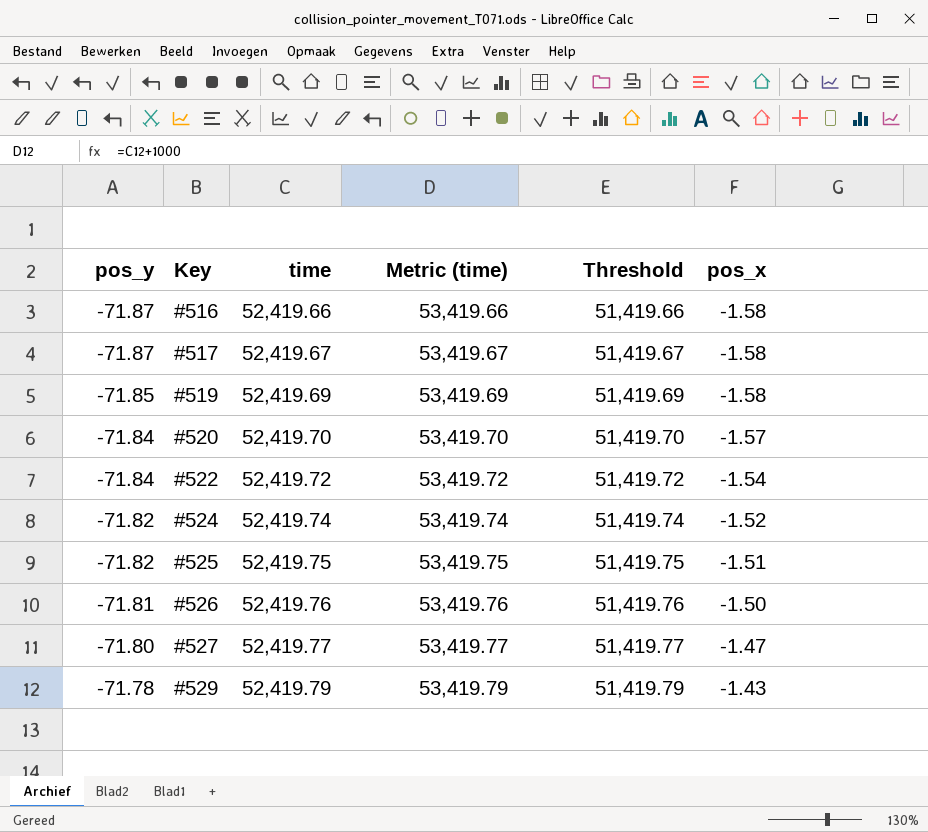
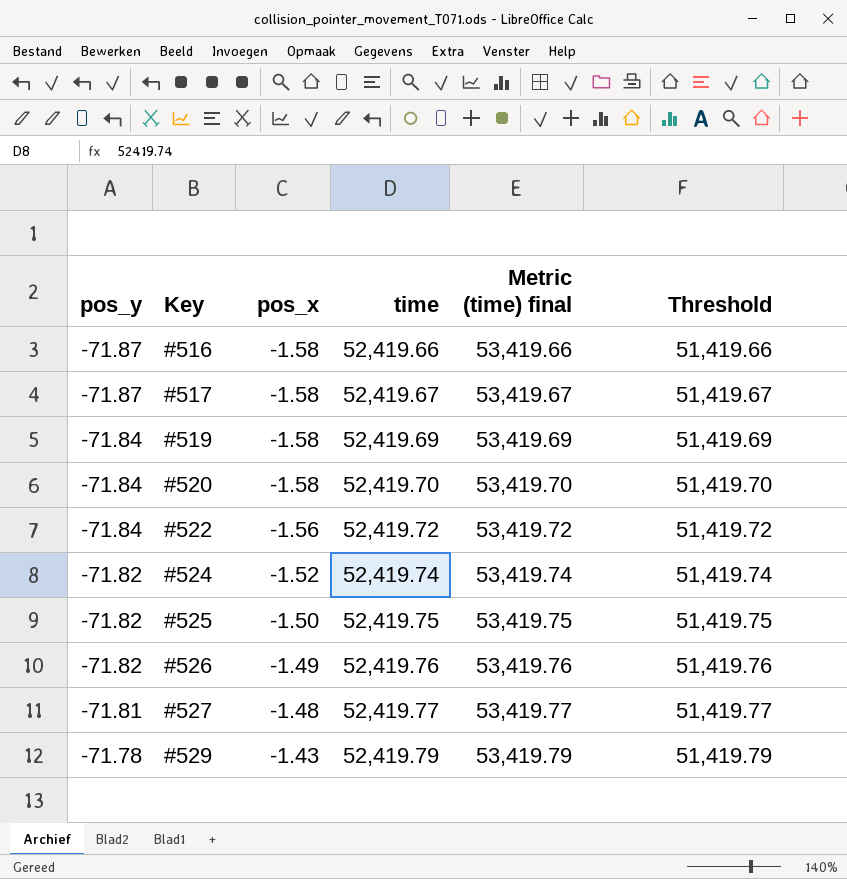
column pos_x | position: 6 -> 3
column name: Metric (time) -> Metric (time) final
#519 | pos_y: -71.85 -> -71.84
#520 | pos_x: -1.57 -> -1.58
#522 | pos_x: -1.54 -> -1.56
#525 | pos_x: -1.51 -> -1.50
#526 | pos_y: -71.81 -> -71.82
#526 | pos_x: -1.50 -> -1.49
#527 | pos_y: -71.80 -> -71.81
#527 | pos_x: -1.47 -> -1.48

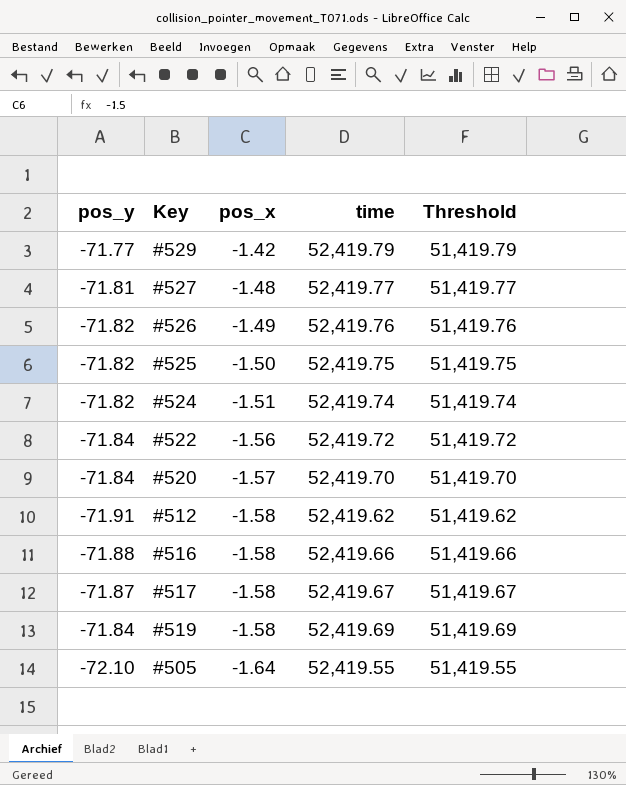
row order: pos_y ascending -> pos_x descending
column Metric (time) final | formula: [time] + 1000 -> none
#529 | pos_y: -71.78 -> -71.77
#529 | pos_x: -1.43 -> -1.42
#524 | pos_x: -1.52 -> -1.51
#520 | pos_x: -1.58 -> -1.57
row #512: none -> -71.91 | -1.58 | 52,419.62 | 51,419.62
#516 | pos_y: -71.87 -> -71.88
row #505: none -> -72.10 | -1.64 | 52,419.55 | 51,419.55

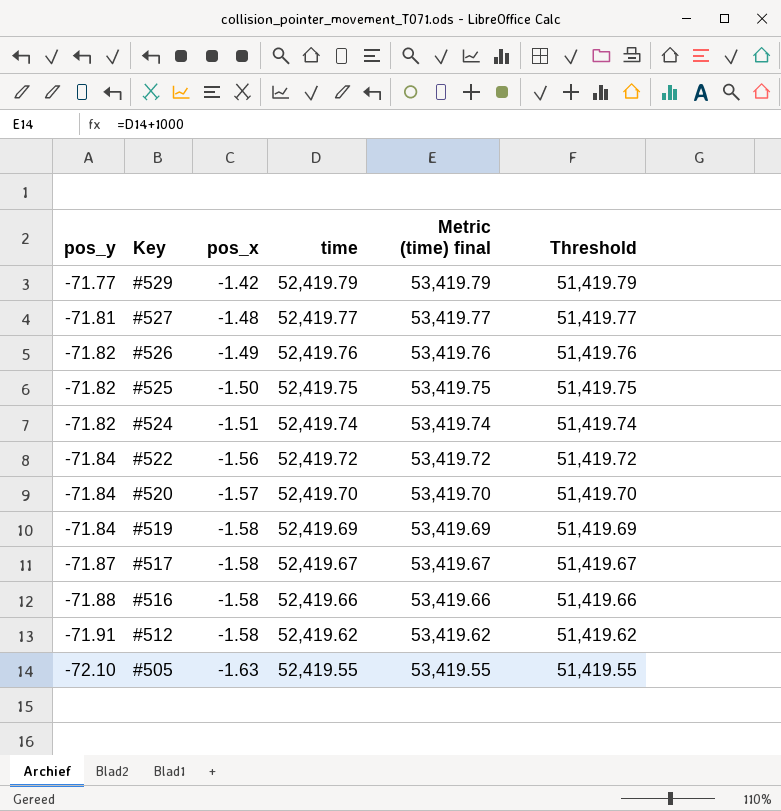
row order: pos_x descending -> pos_y descending
column Metric (time) final | formula: none -> [time] + 1000
#505 | pos_x: -1.64 -> -1.63

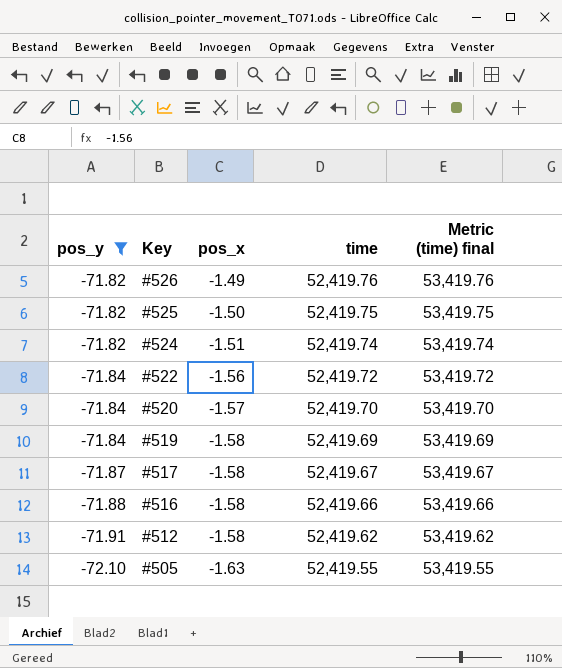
filter: none -> pos_y <= -71.82
column Threshold | formula: [time] - 1000 -> none

